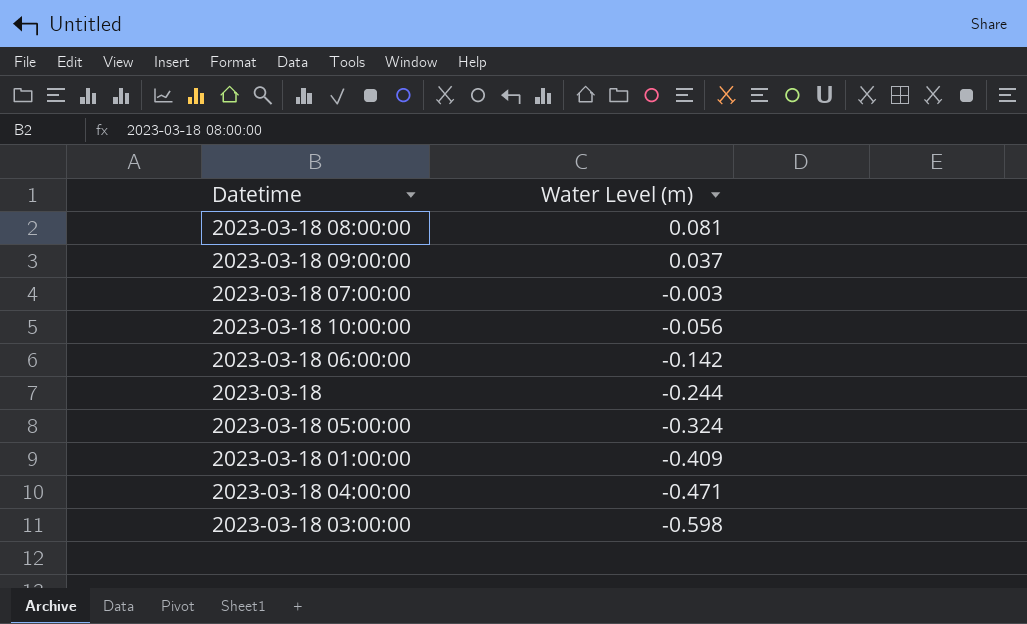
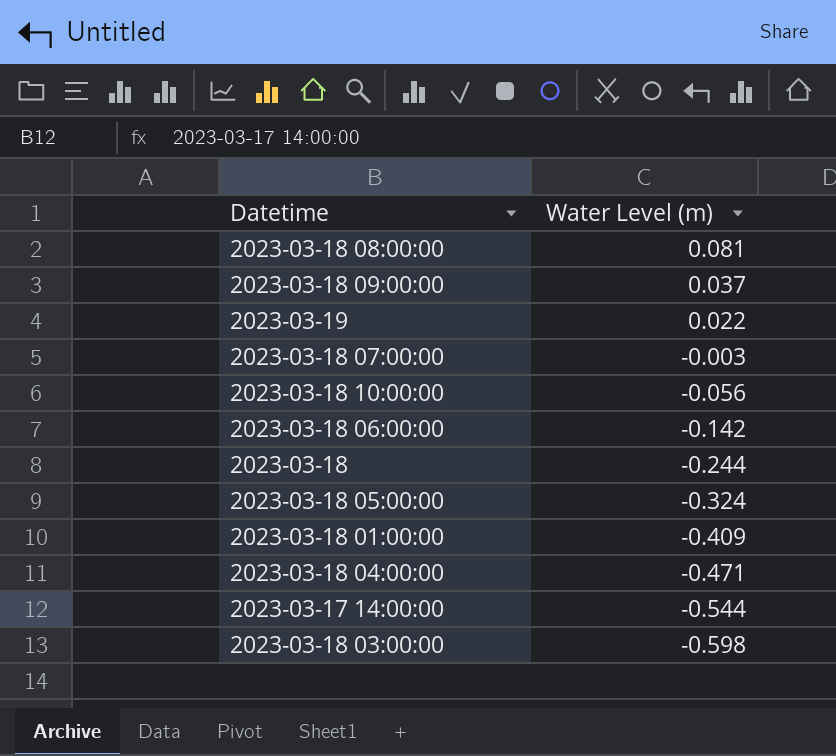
row 2023-03-19: none -> 0.022
row 2023-03-17 14:00:00: none -> -0.544

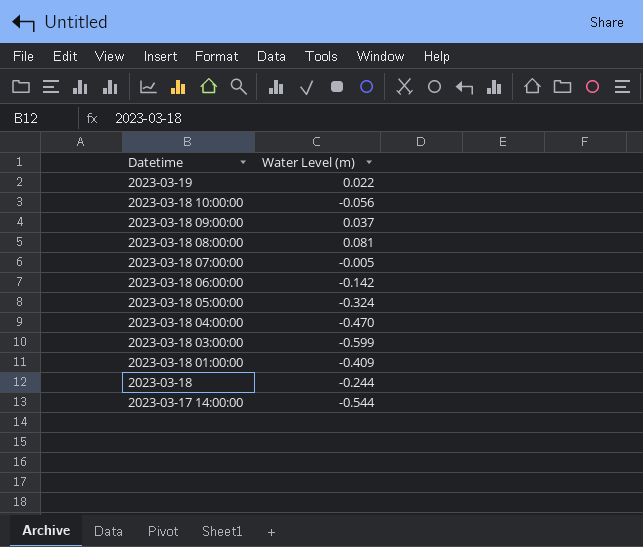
row order: Water Level (m) descending -> Datetime descending
2023-03-18 07:00:00 | Water Level (m): -0.003 -> -0.005
2023-03-18 04:00:00 | Water Level (m): -0.471 -> -0.470
2023-03-18 03:00:00 | Water Level (m): -0.598 -> -0.599

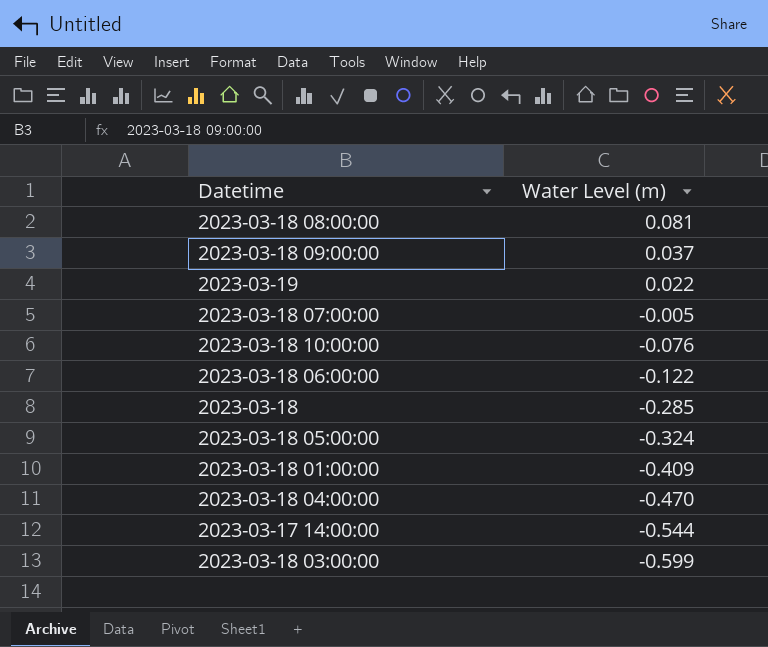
row order: Datetime descending -> Water Level (m) descending
2023-03-18 10:00:00 | Water Level (m): -0.056 -> -0.076
2023-03-18 06:00:00 | Water Level (m): -0.142 -> -0.122
2023-03-18 | Water Level (m): -0.244 -> -0.285

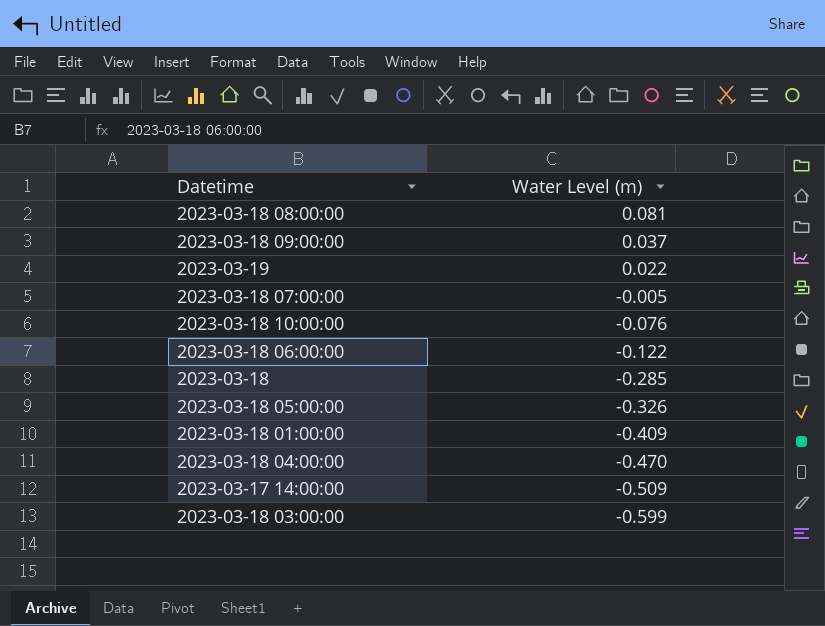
2023-03-18 05:00:00 | Water Level (m): -0.324 -> -0.326
2023-03-17 14:00:00 | Water Level (m): -0.544 -> -0.509

